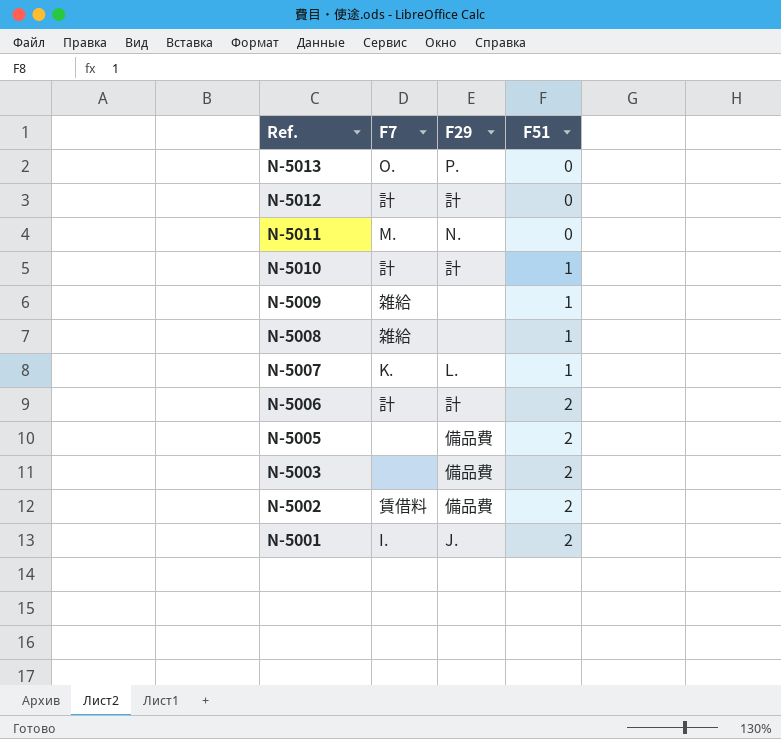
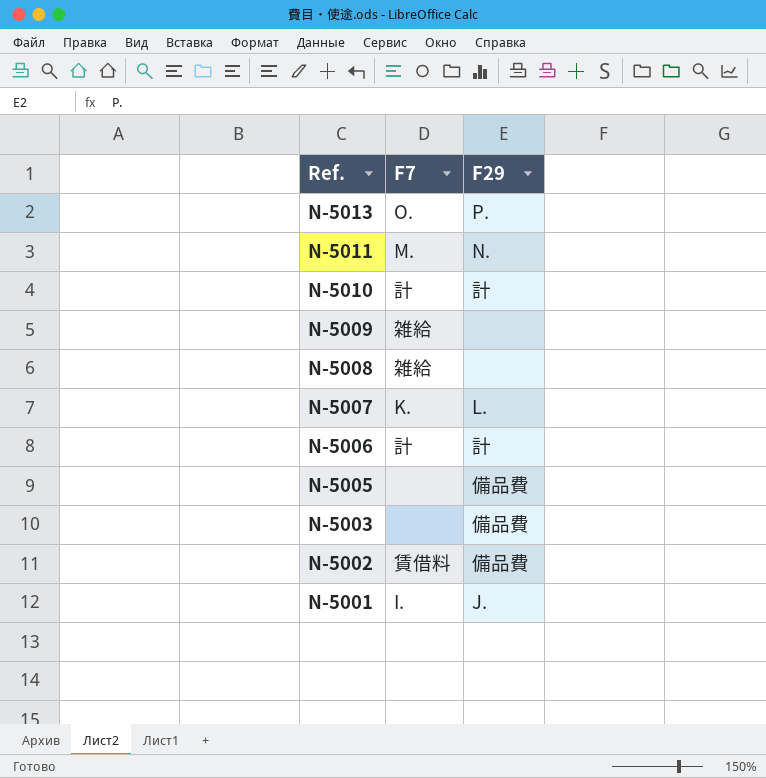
column F51 | position: 4 -> none
row N-5012: 計 | 計 | 0 -> none

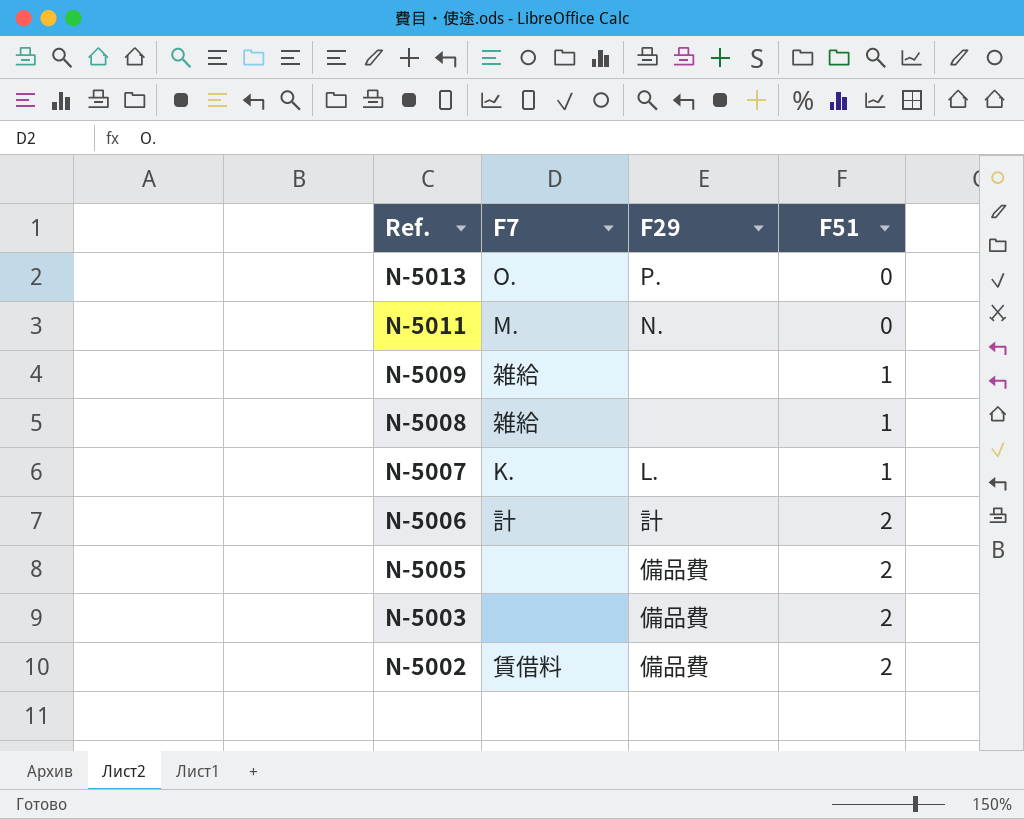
column F51 | position: none -> 4
row N-5010: 計 | 計 -> none
row N-5001: I. | J. -> none

